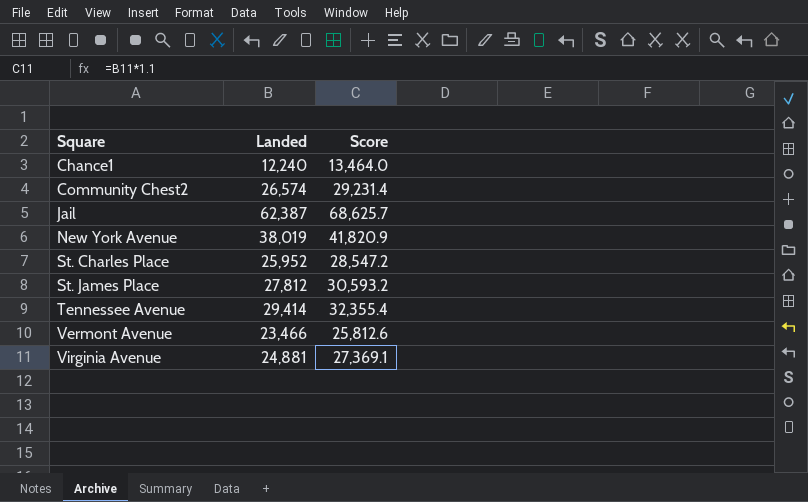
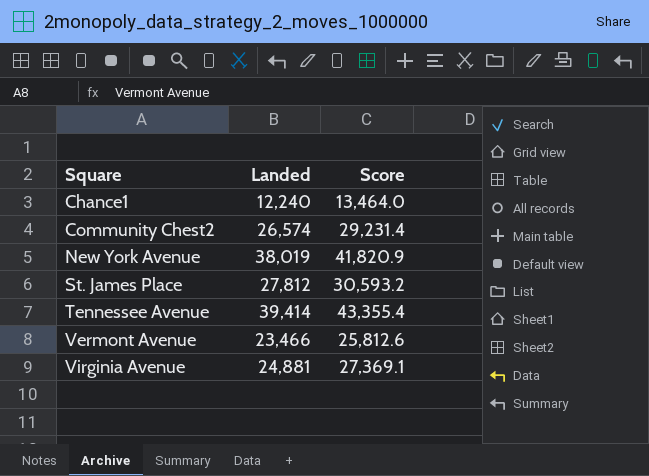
row Jail: 62,387 | 68,625.7 -> none
row St. Charles Place: 25,952 | 28,547.2 -> none
Tennessee Avenue | Landed: 29,414 -> 39,414
Tennessee Avenue | Score: 32,355.4 -> 43,355.4

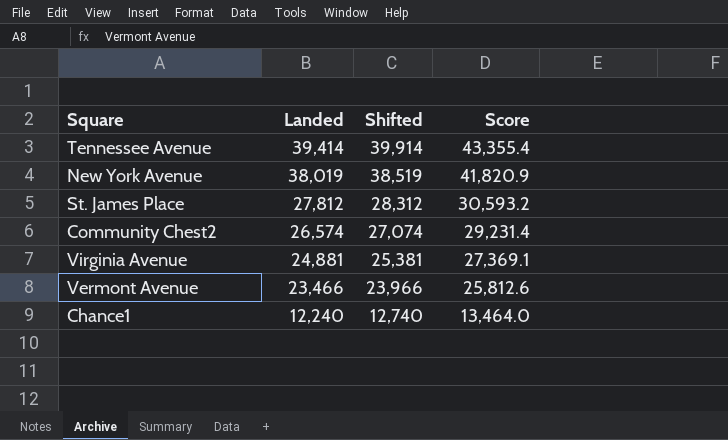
row order: Square ascending -> Landed descending
column Shifted | formula: none -> [Landed] + 500

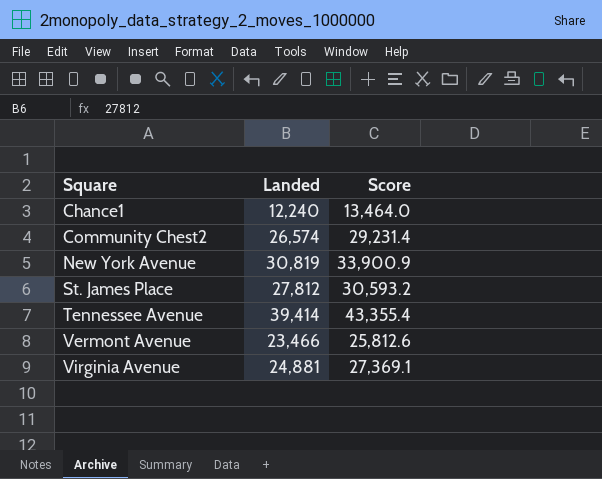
row order: Landed descending -> Square ascending
column Shifted | formula: [Landed] + 500 -> none
New York Avenue | Landed: 38,019 -> 30,819
New York Avenue | Score: 41,820.9 -> 33,900.9

